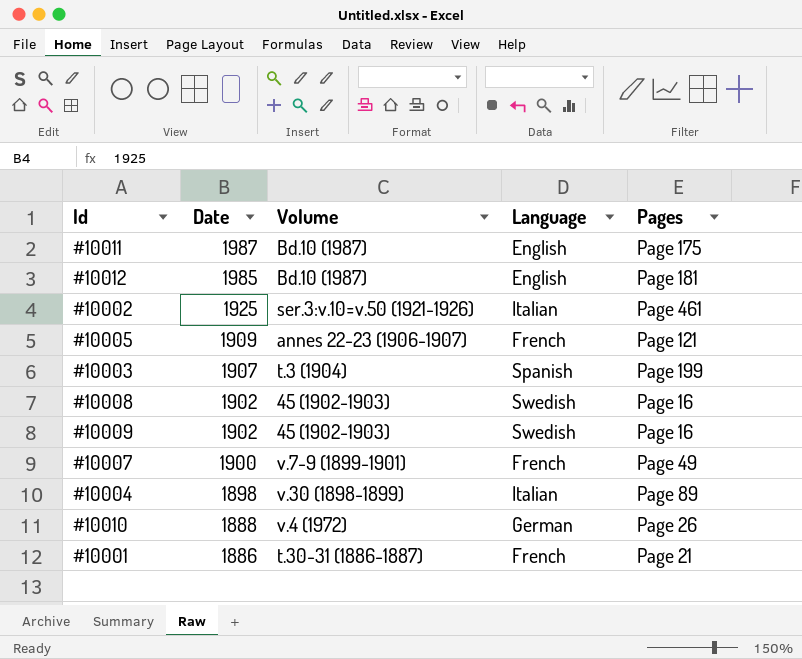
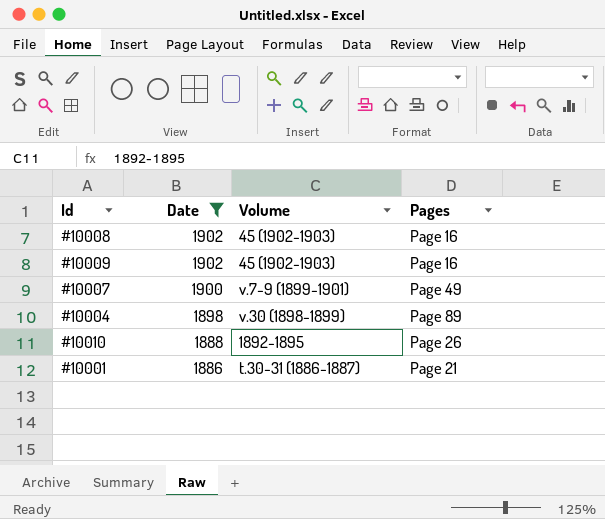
filter: none -> Date <= 1902
column Language | position: 4 -> none
#10010 | Volume: v.4 (1972) -> 1892-1895

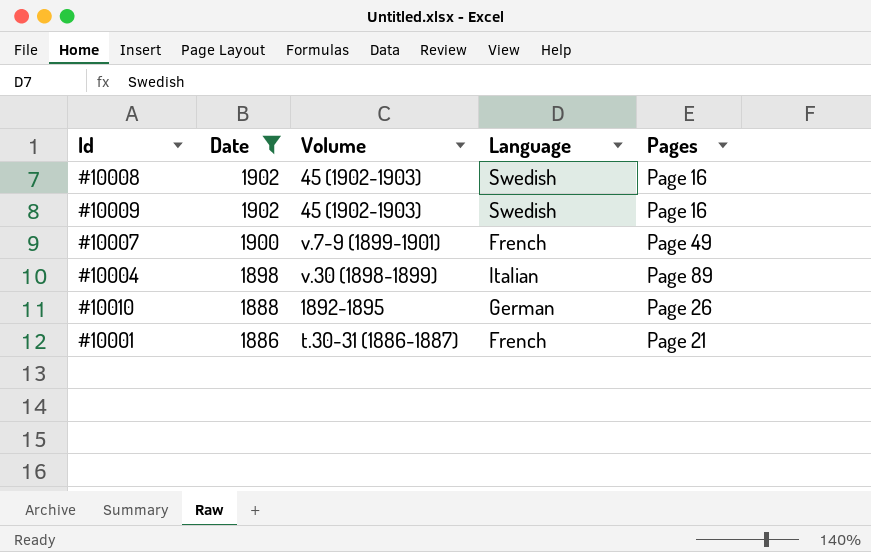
column Language | position: none -> 4

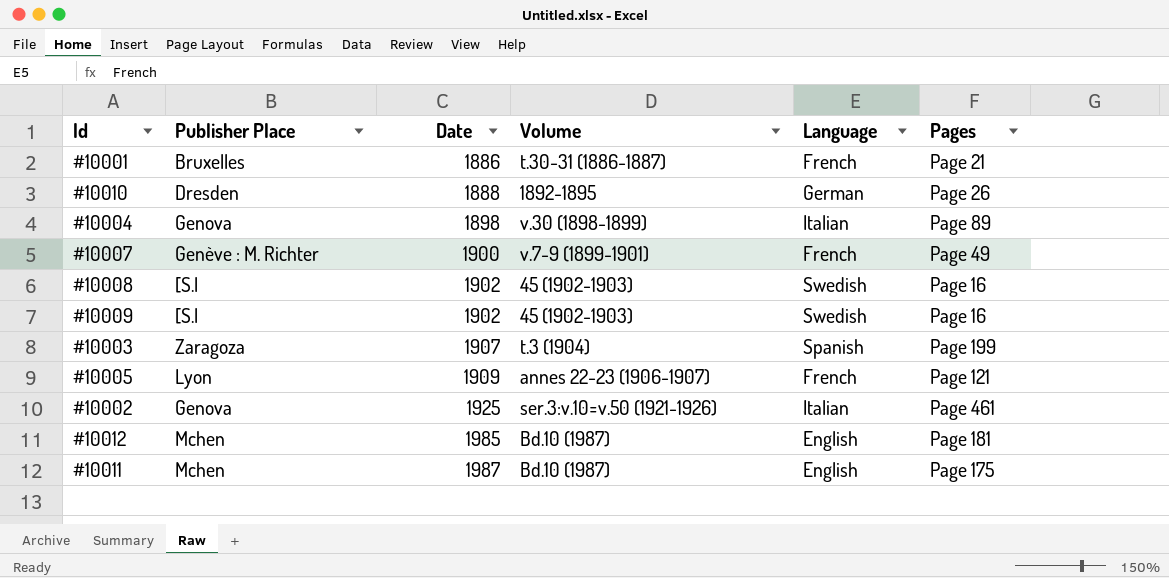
filter: Date <= 1902 -> none
row order: Date descending -> Date ascending
column Publisher Place | position: none -> 2

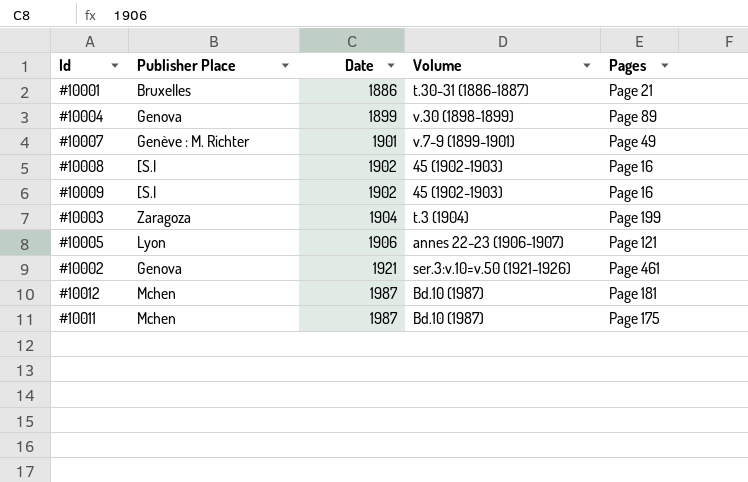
column Language | position: 5 -> none
row #10010: Dresden | 1888 | 1892-1895 | German | Page 26 -> none
#10004 | Date: 1898 -> 1899
#10007 | Date: 1900 -> 1901
#10003 | Date: 1907 -> 1904
#10005 | Date: 1909 -> 1906
#10002 | Date: 1925 -> 1921
#10012 | Date: 1985 -> 1987

